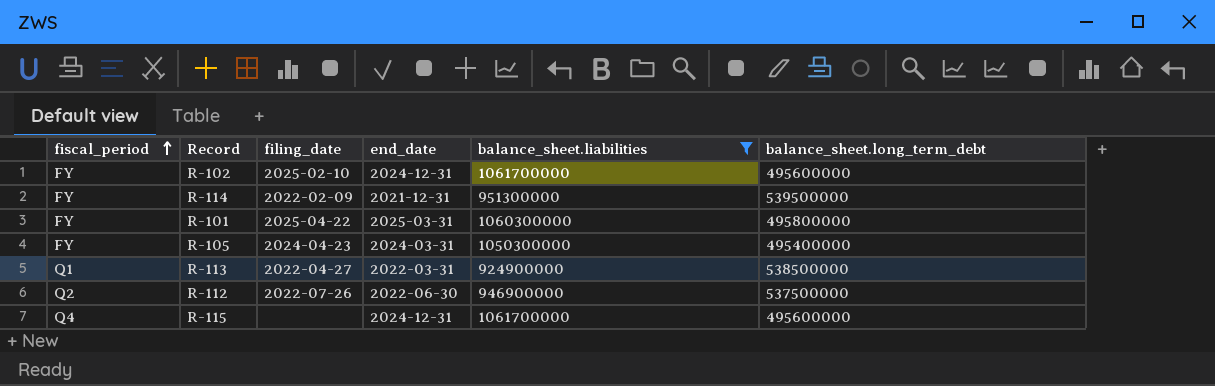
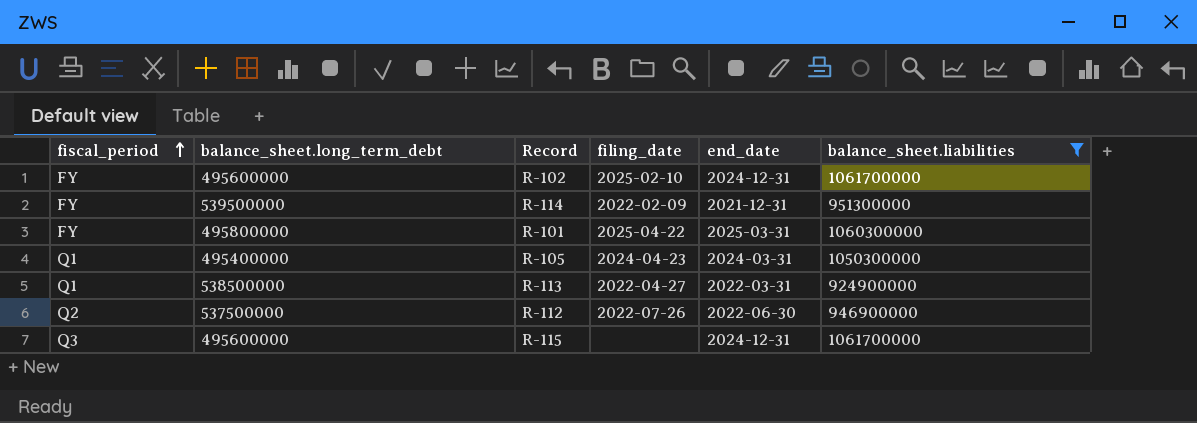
column balance_sheet.long_term_debt | position: 6 -> 2
R-105 | fiscal_period: FY -> Q1
R-115 | fiscal_period: Q4 -> Q3

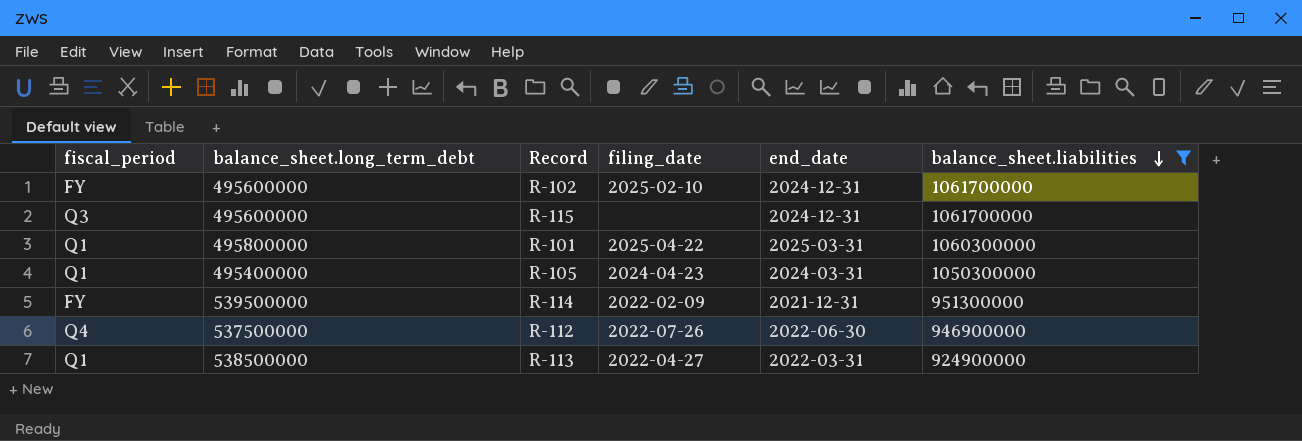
row order: fiscal_period ascending -> balance_sheet.liabilities descending
R-101 | fiscal_period: FY -> Q1
R-112 | fiscal_period: Q2 -> Q4

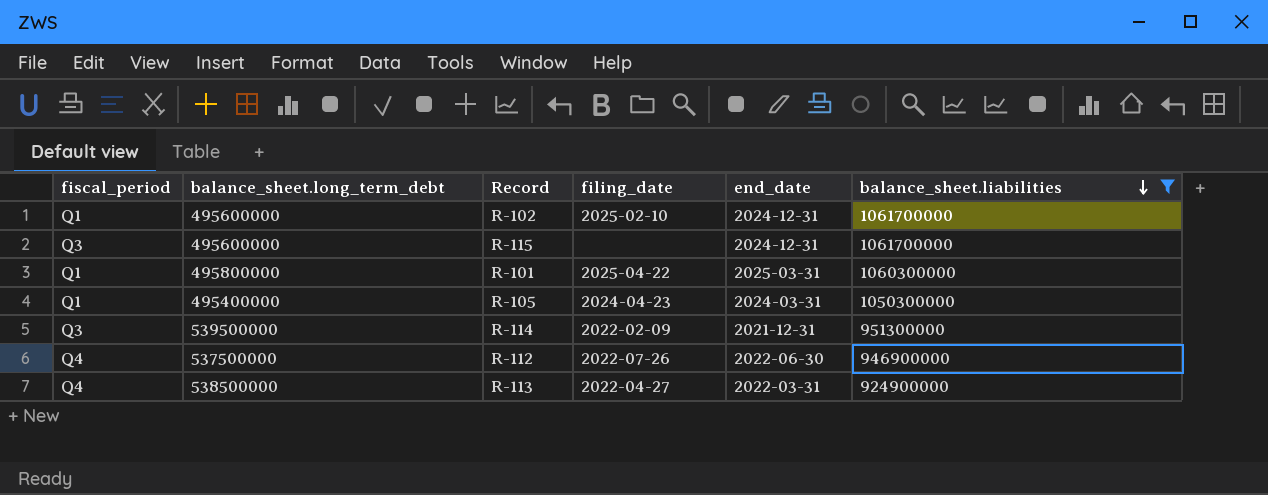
R-102 | fiscal_period: FY -> Q1
R-114 | fiscal_period: FY -> Q3
R-113 | fiscal_period: Q1 -> Q4

